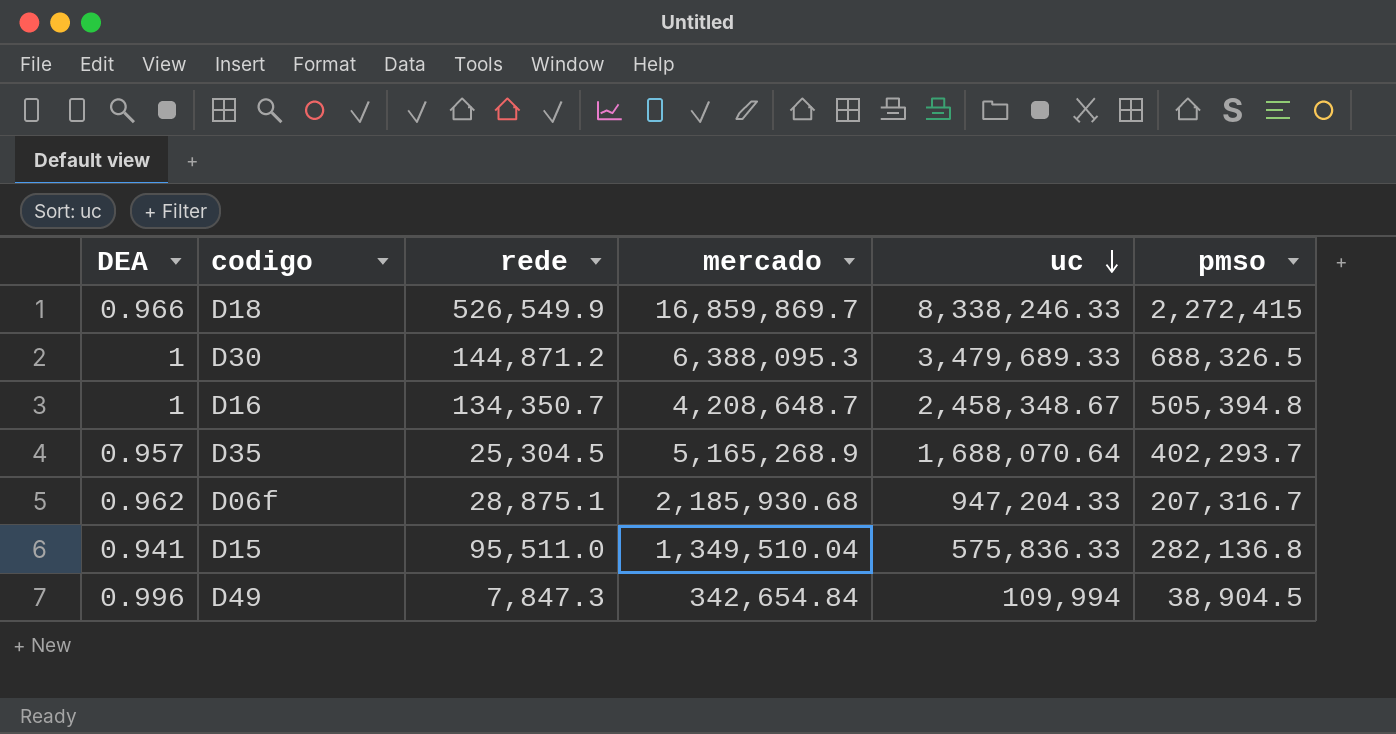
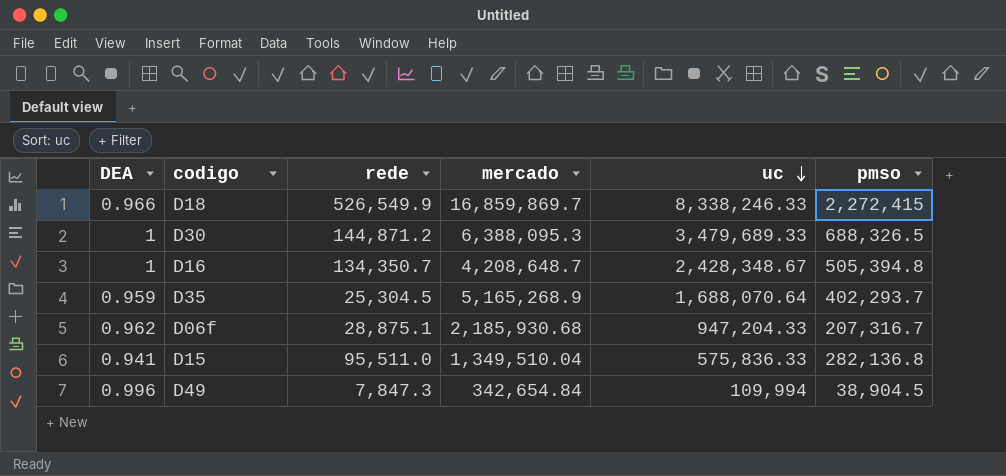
D16 | uc: 2,458,348.67 -> 2,428,348.67
D35 | DEA: 0.957 -> 0.959

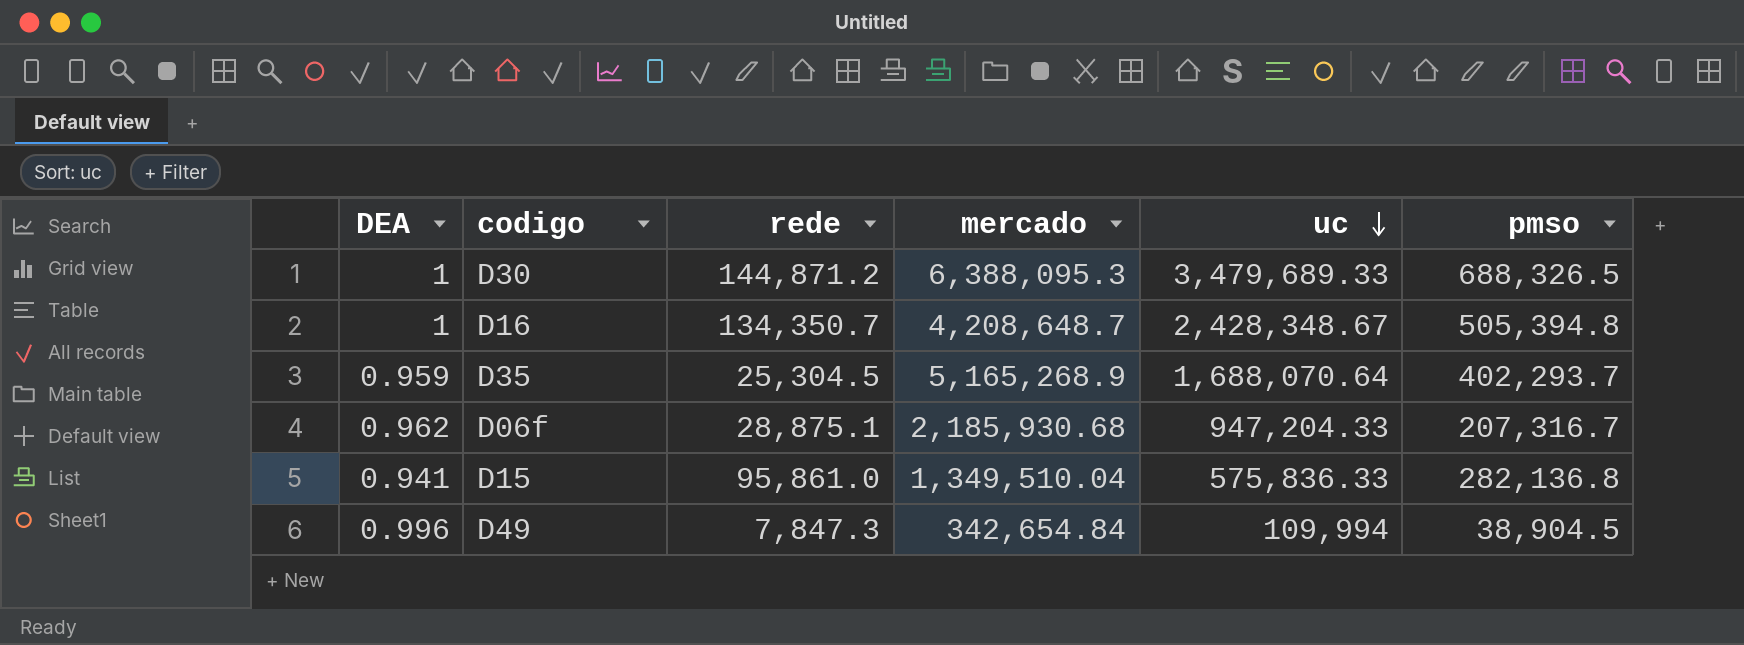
row D18: 0.966 | 526,549.9 | 16,859,869.7 | 8,338,246.33 | 2,272,415 -> none
D15 | rede: 95,511.0 -> 95,861.0

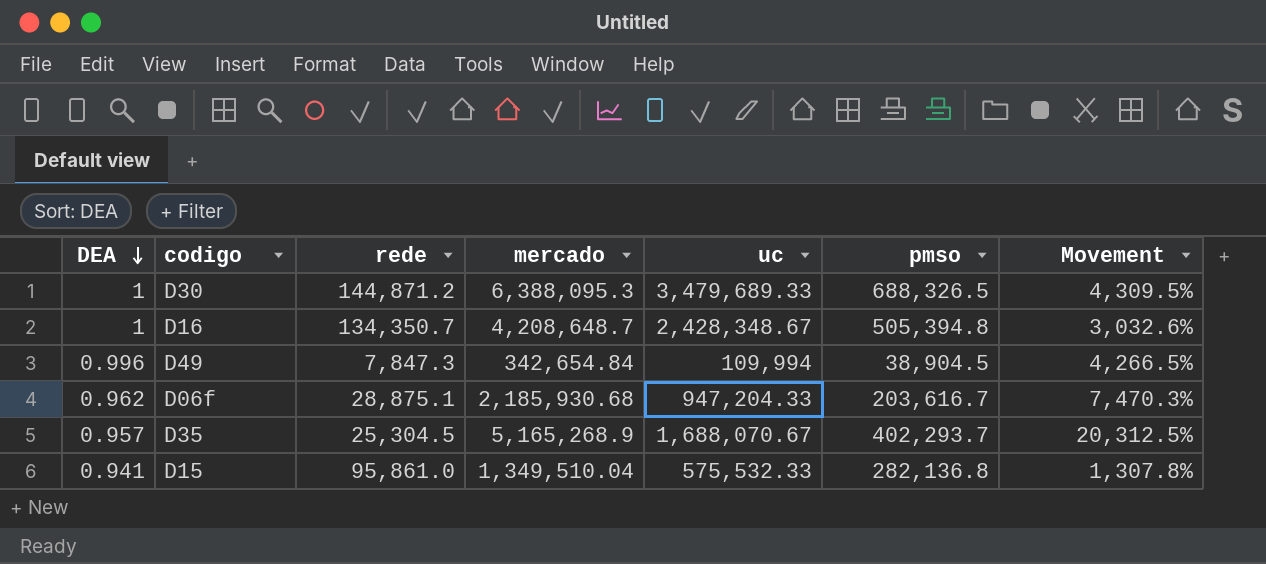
row order: uc descending -> DEA descending
column Movement | formula: none -> ([mercado] - [rede]) / [rede]
D06f | pmso: 207,316.7 -> 203,616.7
D35 | DEA: 0.959 -> 0.957
D35 | uc: 1,688,070.64 -> 1,688,070.67
D15 | uc: 575,836.33 -> 575,532.33

